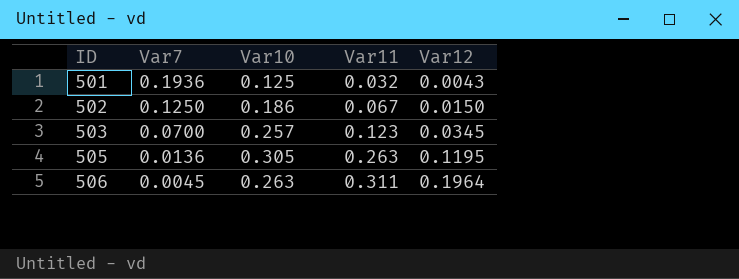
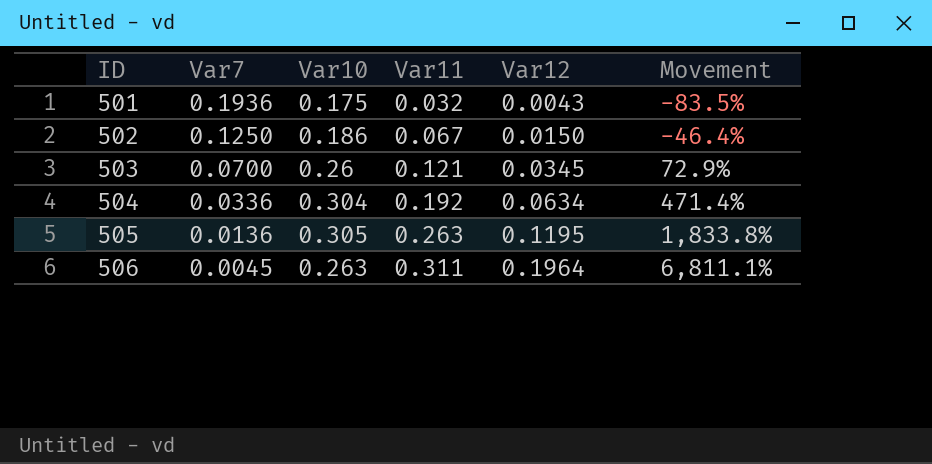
column Movement | formula: none -> ([Var11] - [Var7]) / [Var7]
501 | Var10: 0.125 -> 0.175
503 | Var10: 0.257 -> 0.26
503 | Var11: 0.123 -> 0.121
row 504: none -> 0.0336 | 0.304 | 0.192 | 0.0634 | 471.4%

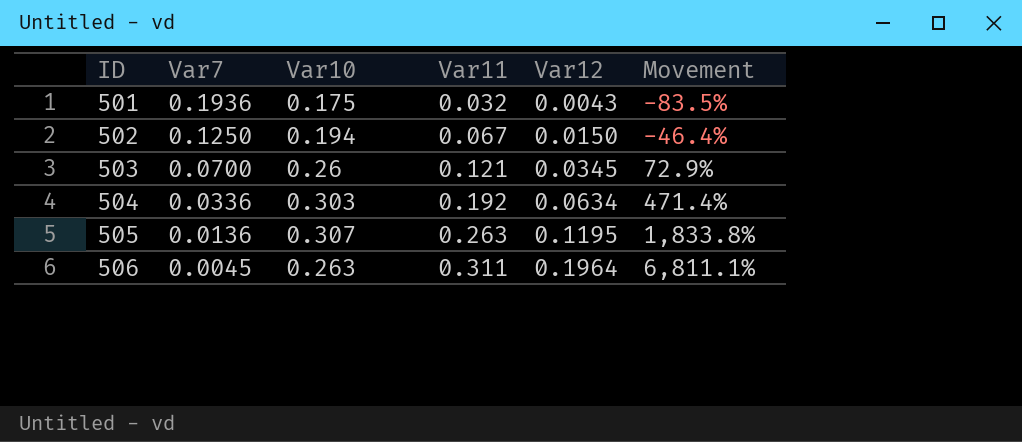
502 | Var10: 0.186 -> 0.194
504 | Var10: 0.304 -> 0.303
505 | Var10: 0.305 -> 0.307

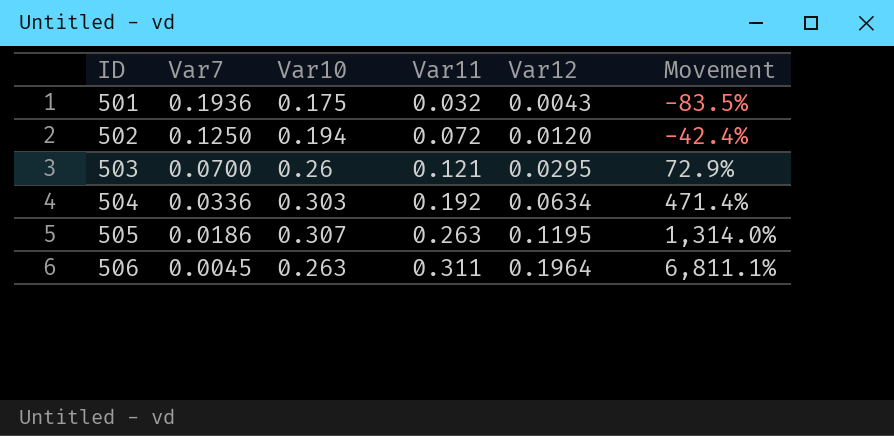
502 | Var11: 0.067 -> 0.072
502 | Var12: 0.0150 -> 0.0120
502 | Movement: -46.4% -> -42.4%
503 | Var12: 0.0345 -> 0.0295
505 | Var7: 0.0136 -> 0.0186
505 | Movement: 1,833.8% -> 1,314.0%

